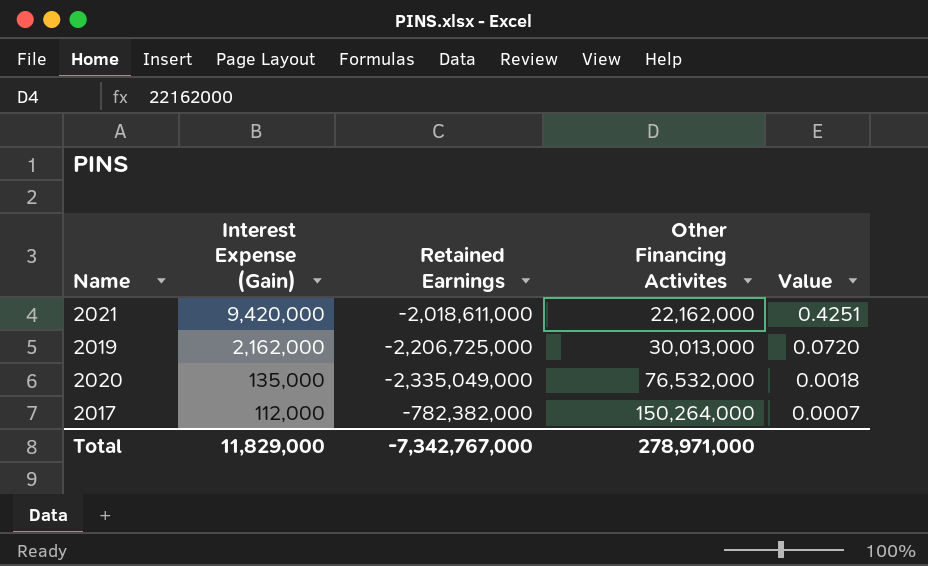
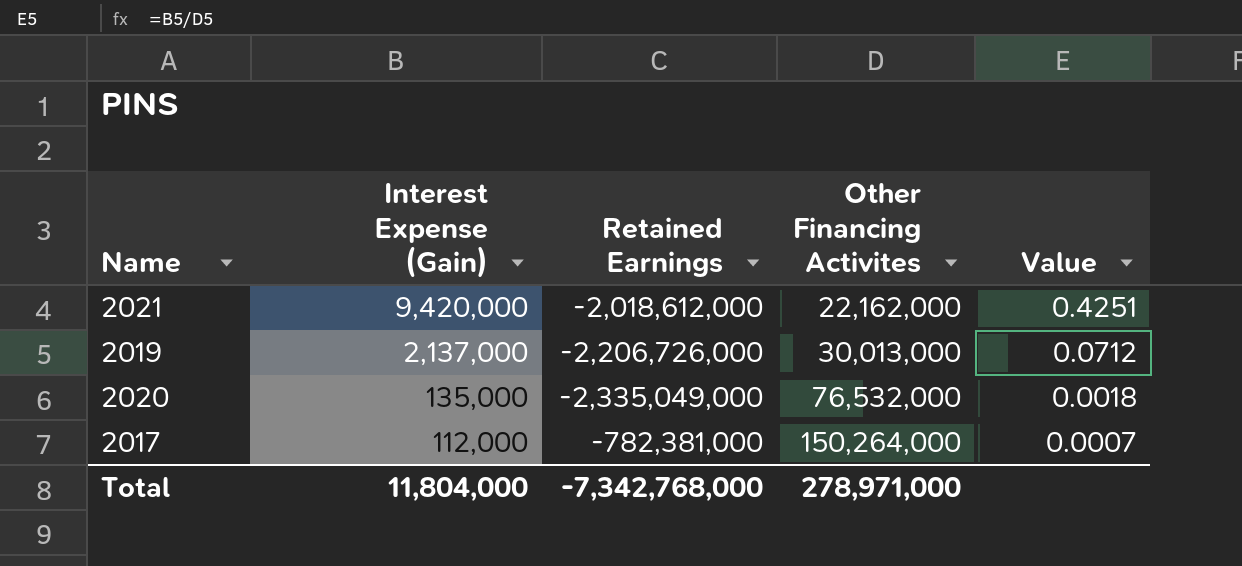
2021 | Retained Earnings: -2,018,611,000 -> -2,018,612,000
2019 | Interest Expense (Gain): 2,162,000 -> 2,137,000
2019 | Retained Earnings: -2,206,725,000 -> -2,206,726,000
2019 | Value: 0.0720 -> 0.0712
2017 | Retained Earnings: -782,382,000 -> -782,381,000
Total | Interest Expense (Gain): 11,829,000 -> 11,804,000
Total | Retained Earnings: -7,342,767,000 -> -7,342,768,000

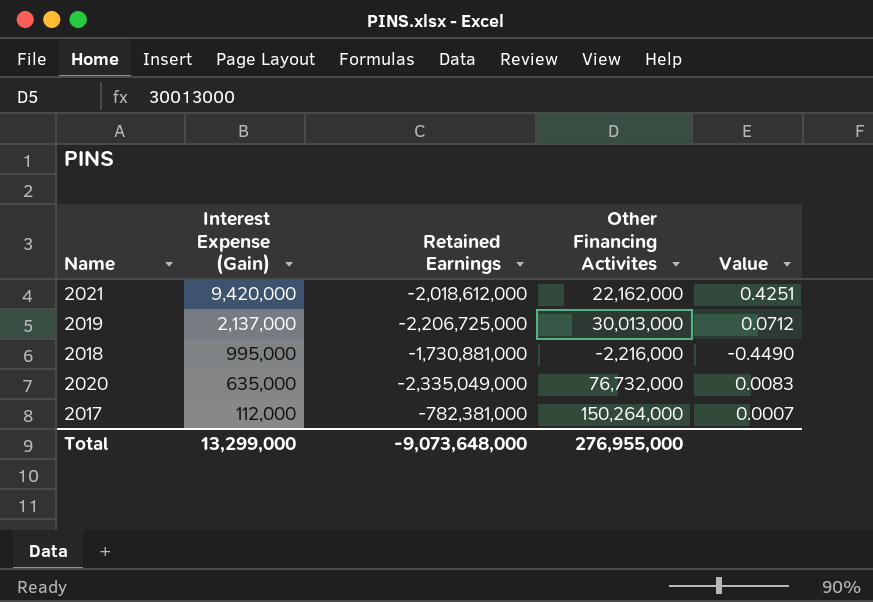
2019 | Retained Earnings: -2,206,726,000 -> -2,206,725,000
row 2018: none -> 995,000 | -1,730,881,000 | -2,216,000 | -0.4490
2020 | Interest Expense (Gain): 135,000 -> 635,000
2020 | Other Financing Activites: 76,532,000 -> 76,732,000
2020 | Value: 0.0018 -> 0.0083
Total | Interest Expense (Gain): 11,804,000 -> 13,299,000
Total | Retained Earnings: -7,342,768,000 -> -9,073,648,000
Total | Other Financing Activites: 278,971,000 -> 276,955,000

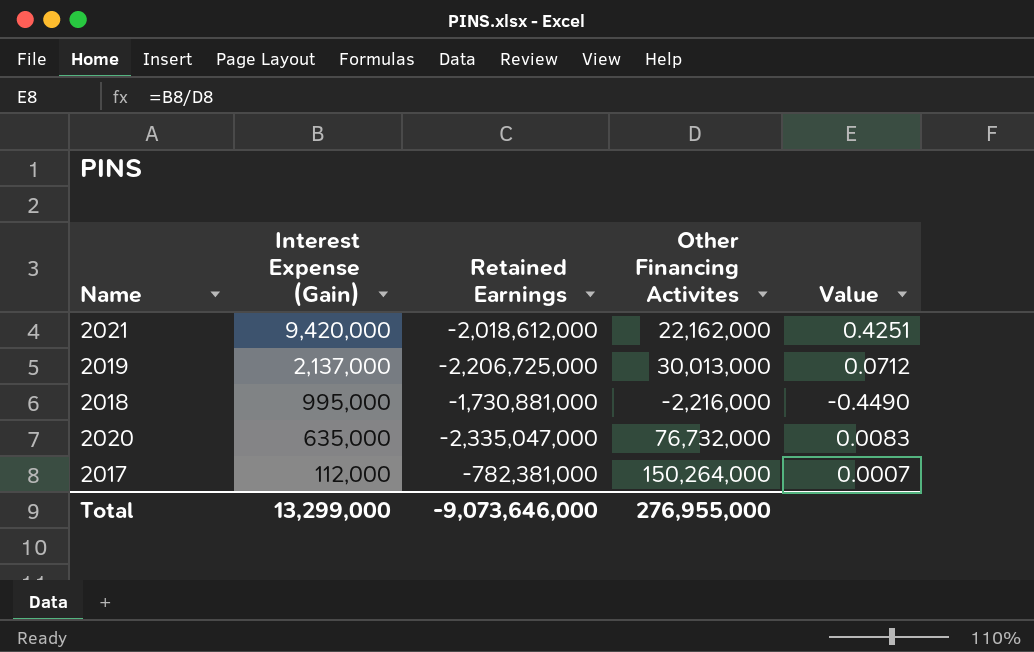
2020 | Retained Earnings: -2,335,049,000 -> -2,335,047,000
Total | Retained Earnings: -9,073,648,000 -> -9,073,646,000

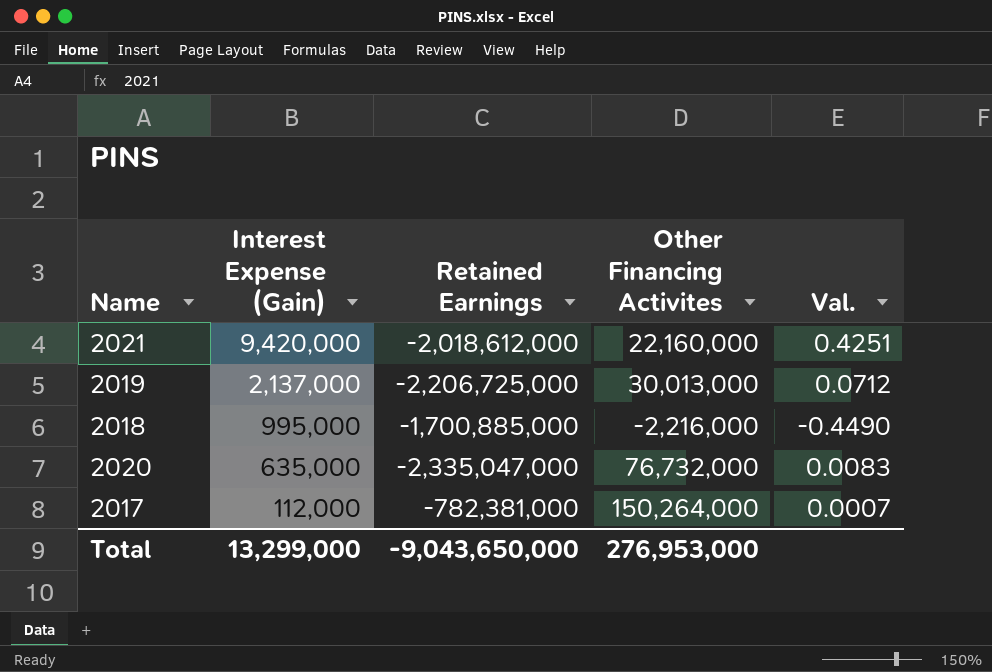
column name: Value -> Val.
2021 | Other Financing Activites: 22,162,000 -> 22,160,000
2018 | Retained Earnings: -1,730,881,000 -> -1,700,885,000
Total | Retained Earnings: -9,073,646,000 -> -9,043,650,000
Total | Other Financing Activites: 276,955,000 -> 276,953,000

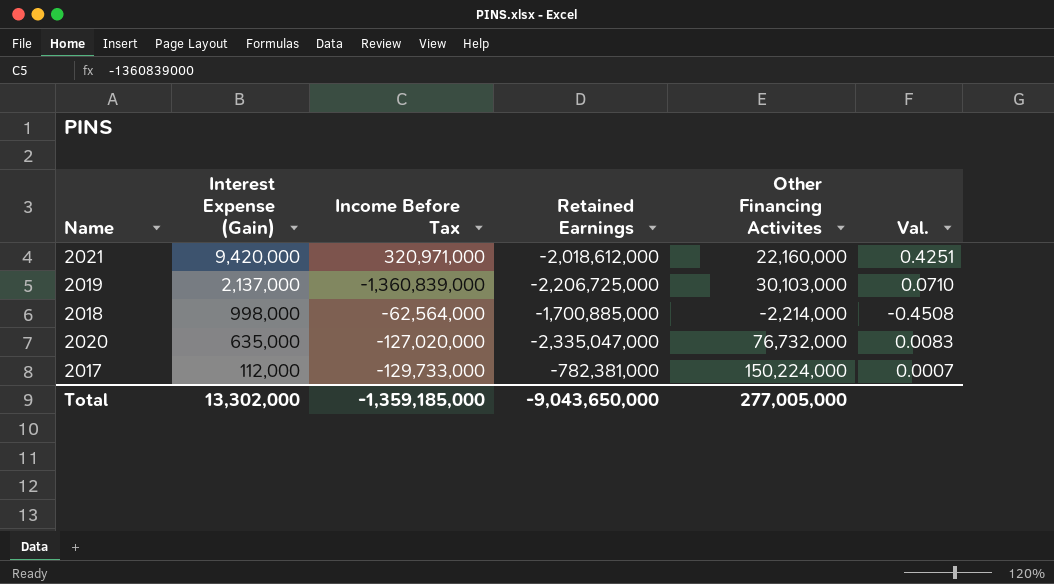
column Income Before Tax | position: none -> 3
2019 | Other Financing Activites: 30,013,000 -> 30,103,000
2019 | Val.: 0.0712 -> 0.0710
2018 | Interest Expense (Gain): 995,000 -> 998,000
2018 | Other Financing Activites: -2,216,000 -> -2,214,000
2018 | Val.: -0.4490 -> -0.4508
2017 | Other Financing Activites: 150,264,000 -> 150,224,000
Total | Interest Expense (Gain): 13,299,000 -> 13,302,000
Total | Other Financing Activites: 276,953,000 -> 277,005,000

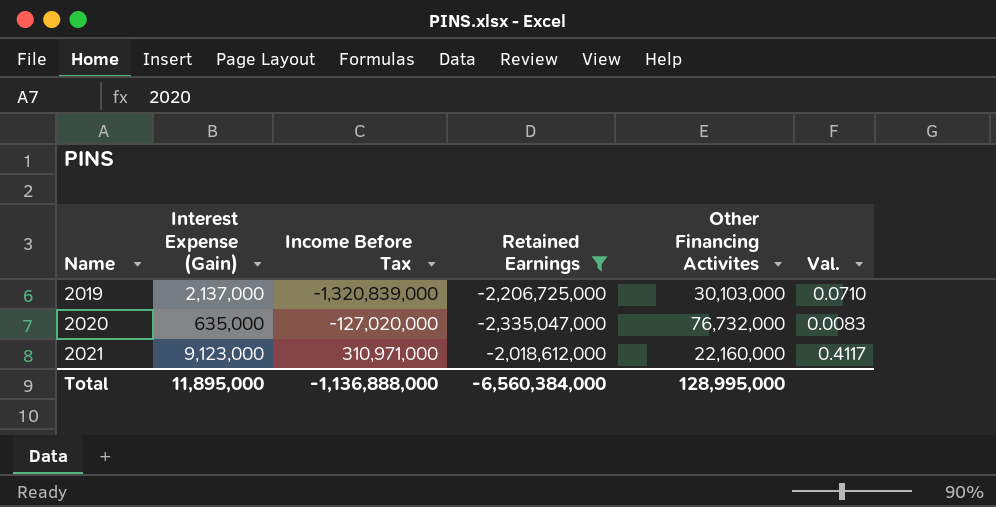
filter: none -> Retained Earnings <= -2,018,612,000
row order: Interest Expense (Gain) descending -> Name ascending
2019 | Income Before Tax: -1,360,839,000 -> -1,320,839,000
2021 | Interest Expense (Gain): 9,420,000 -> 9,123,000
2021 | Income Before Tax: 320,971,000 -> 310,971,000
2021 | Val.: 0.4251 -> 0.4117
Total | Interest Expense (Gain): 13,302,000 -> 11,895,000
Total | Income Before Tax: -1,359,185,000 -> -1,136,888,000
Total | Retained Earnings: -9,043,650,000 -> -6,560,384,000
Total | Other Financing Activites: 277,005,000 -> 128,995,000

